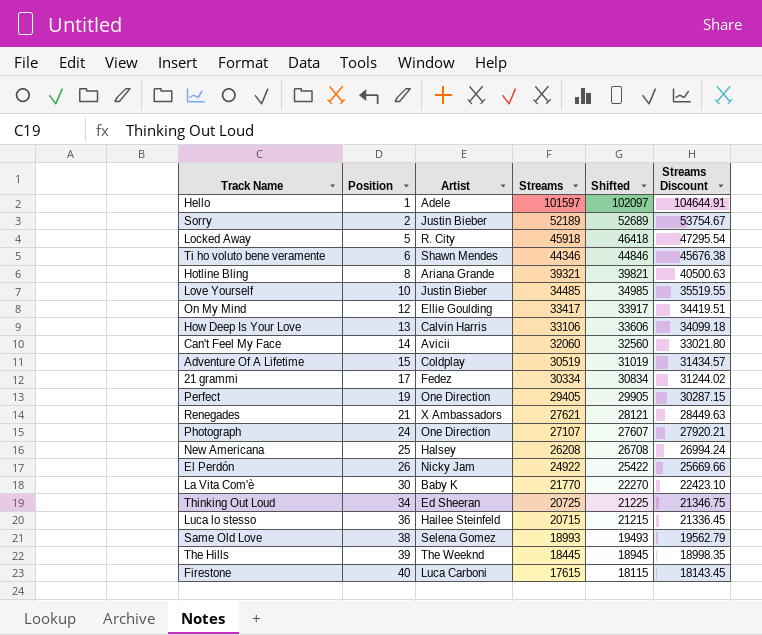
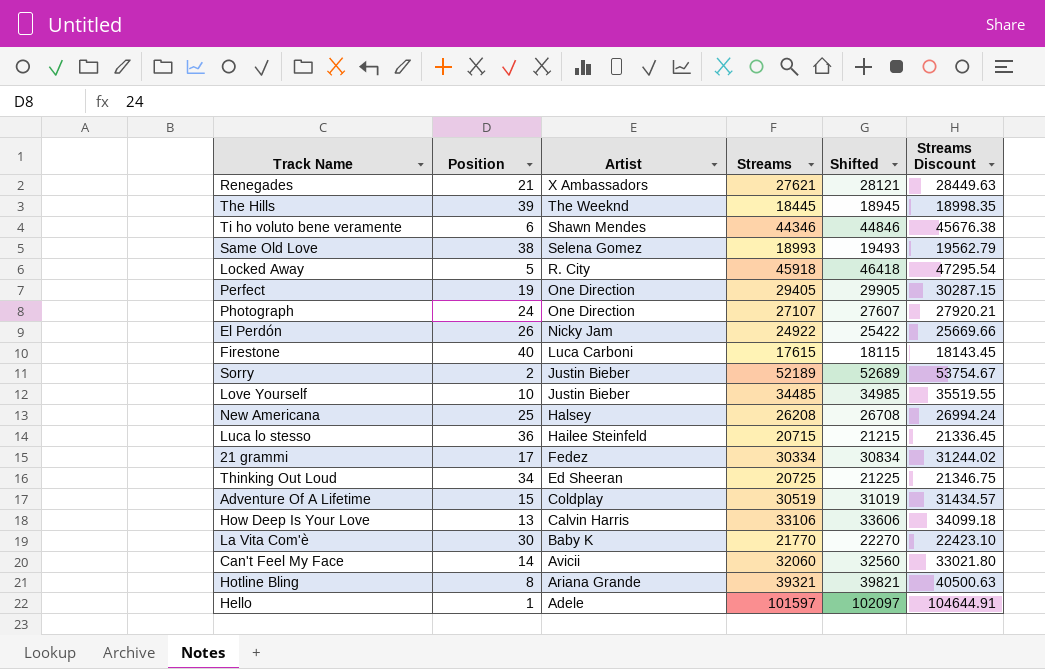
row order: Position ascending -> Artist descending
row On My Mind: 12 | Ellie Goulding | 33417 | 33917 | 34419.51 -> none

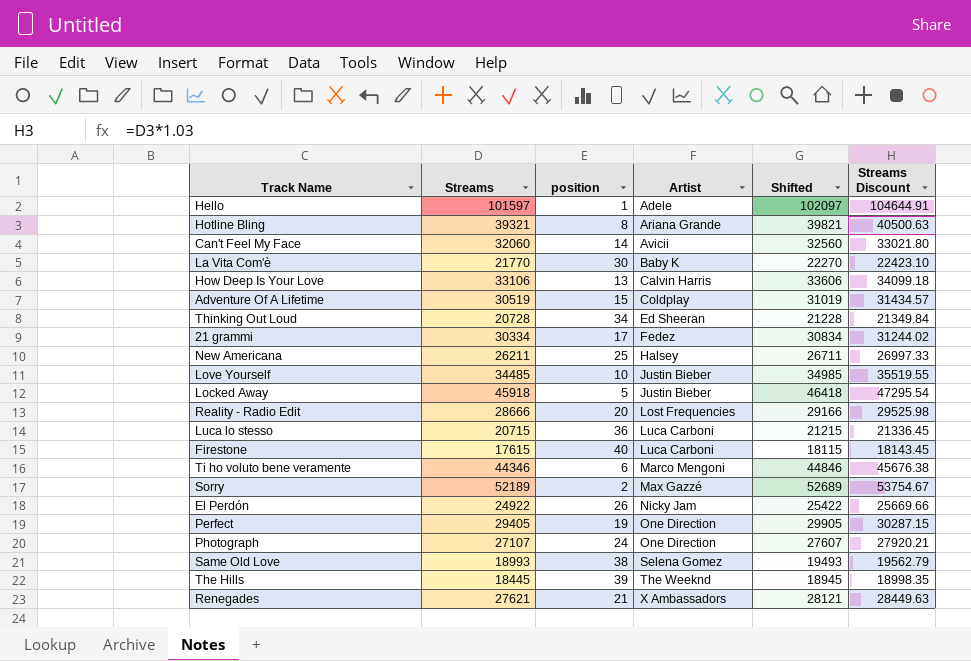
row order: Artist descending -> Artist ascending
column Streams | position: 4 -> 2
column name: Position -> position
Thinking Out Loud | Streams: 20725 -> 20728
Thinking Out Loud | Shifted: 21225 -> 21228
Thinking Out Loud | Streams Discount: 21346.75 -> 21349.84
New Americana | Streams: 26208 -> 26211
New Americana | Shifted: 26708 -> 26711
New Americana | Streams Discount: 26994.24 -> 26997.33
Locked Away | Artist: R. City -> Justin Bieber
row Reality - Radio Edit: none -> 28666 | 20 | Lost Frequencies | 29166 | 29525.98
Luca lo stesso | Artist: Hailee Steinfeld -> Luca Carboni
Ti ho voluto bene veramente | Artist: Shawn Mendes -> Marco Mengoni
Sorry | Artist: Justin Bieber -> Max Gazzé

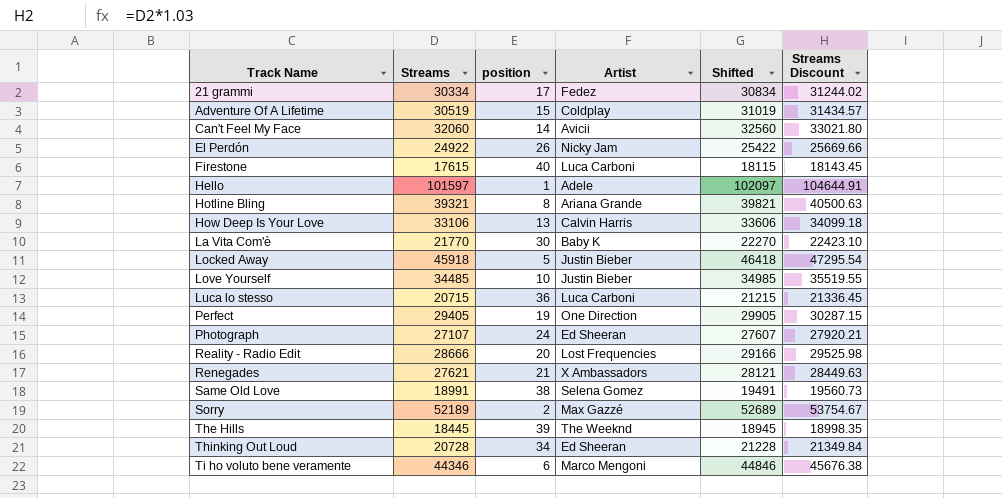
row order: Artist ascending -> Track Name ascending
row New Americana: 26211 | 25 | Halsey | 26711 | 26997.33 -> none
Photograph | Artist: One Direction -> Ed Sheeran
Same Old Love | Streams: 18993 -> 18991
Same Old Love | Shifted: 19493 -> 19491
Same Old Love | Streams Discount: 19562.79 -> 19560.73

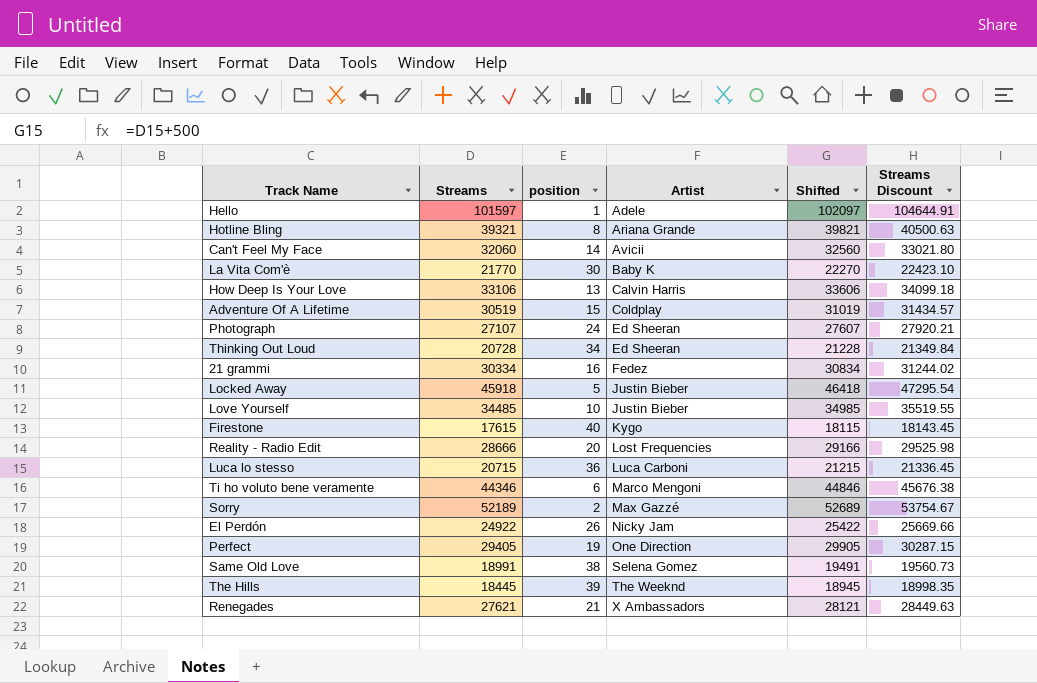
row order: Track Name ascending -> Artist ascending
21 grammi | position: 17 -> 16
Firestone | Artist: Luca Carboni -> Kygo

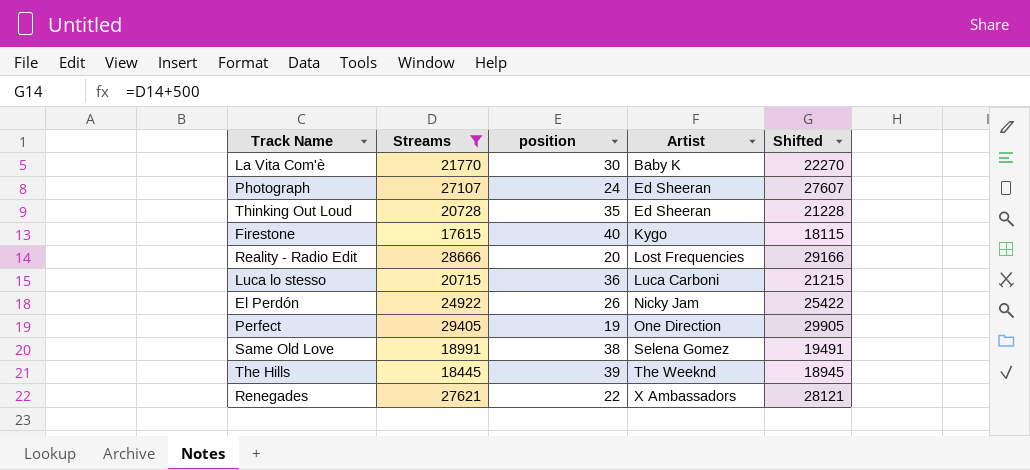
filter: none -> Streams <= 29405
column Streams Discount | formula: [Streams] * 1.03 -> none
Thinking Out Loud | position: 34 -> 35
Renegades | position: 21 -> 22

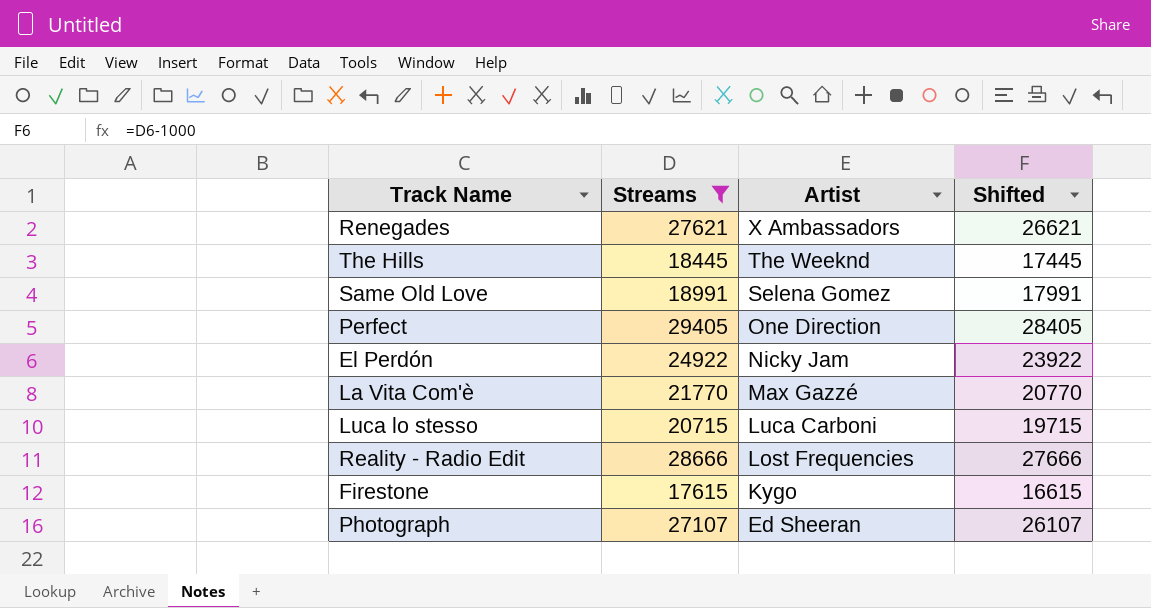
row order: Artist ascending -> Artist descending
column position | position: 3 -> none
column Shifted | formula: [Streams] + 500 -> [Streams] - 1000
row Thinking Out Loud: 20728 | 35 | Ed Sheeran | 21228 -> none
La Vita Com'è | Artist: Baby K -> Max Gazzé

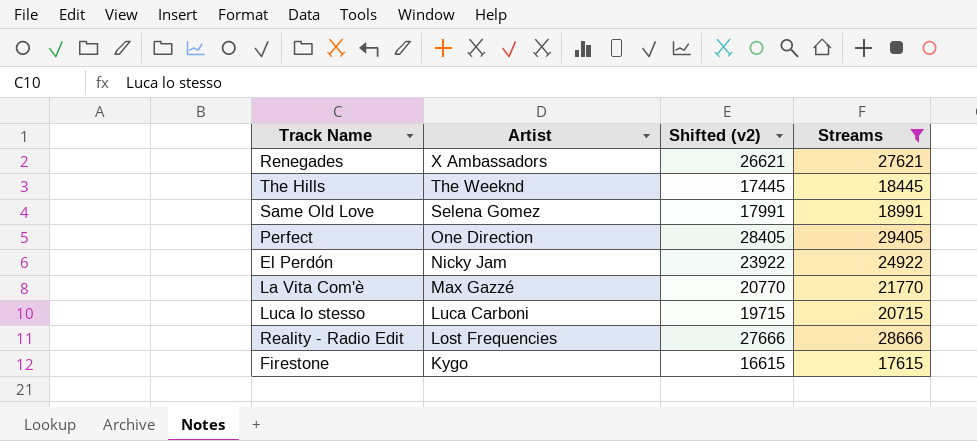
column name: Shifted -> Shifted (v2)
column Streams | position: 2 -> 4
row Photograph: 27107 | Ed Sheeran | 26107 -> none

